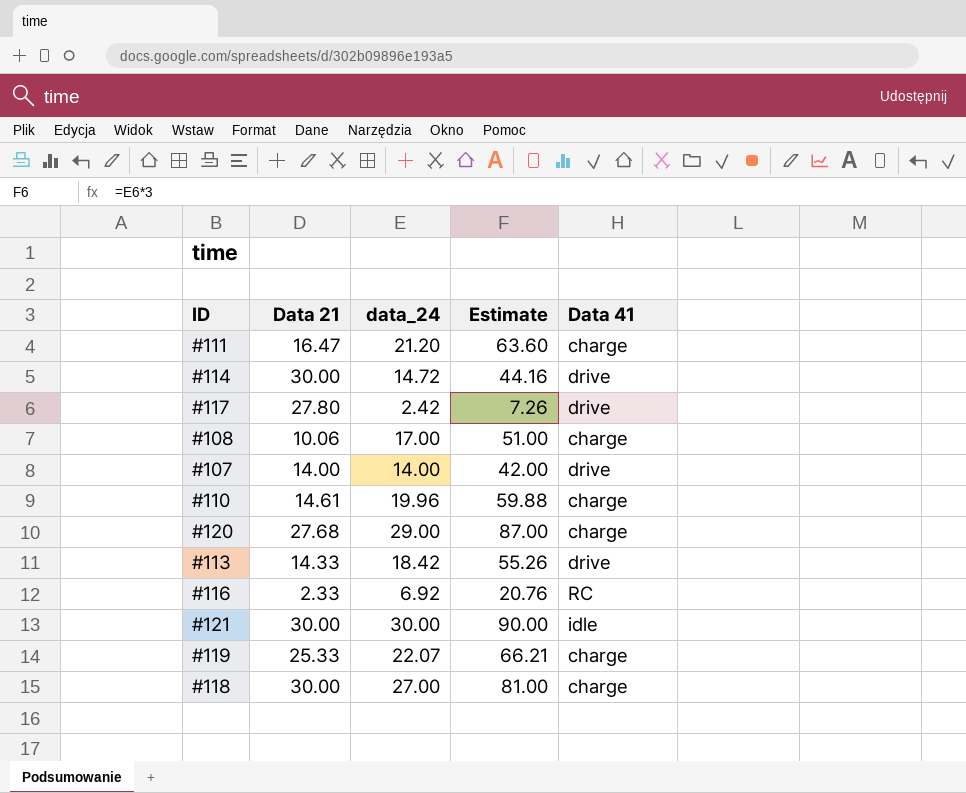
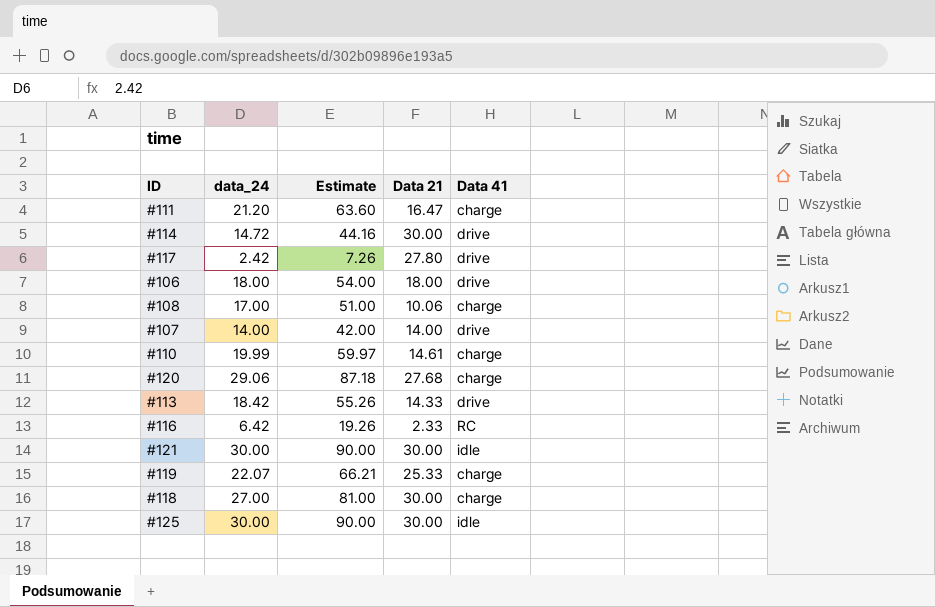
column Data 21 | position: 2 -> 4
row #106: none -> 18.00 | 54.00 | 18.00 | drive
#110 | data_24: 19.96 -> 19.99
#110 | Estimate: 59.88 -> 59.97
#120 | data_24: 29.00 -> 29.06
#120 | Estimate: 87.00 -> 87.18
#116 | data_24: 6.92 -> 6.42
#116 | Estimate: 20.76 -> 19.26
row #125: none -> 30.00 | 90.00 | 30.00 | idle

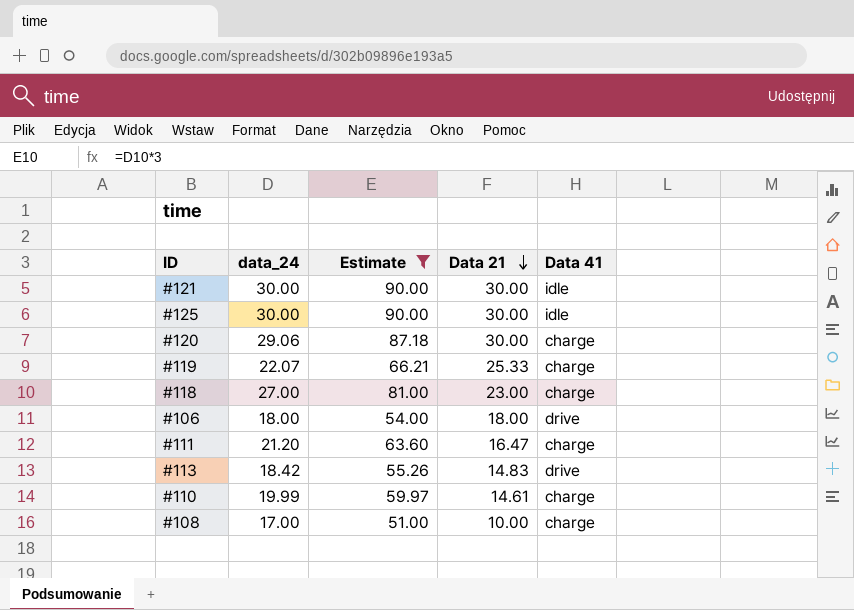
filter: none -> Estimate >= 51.00
row order: none -> Data 21 descending
#120 | Data 21: 27.68 -> 30.00
#118 | Data 21: 30.00 -> 23.00
#113 | Data 21: 14.33 -> 14.83
#108 | Data 21: 10.06 -> 10.00

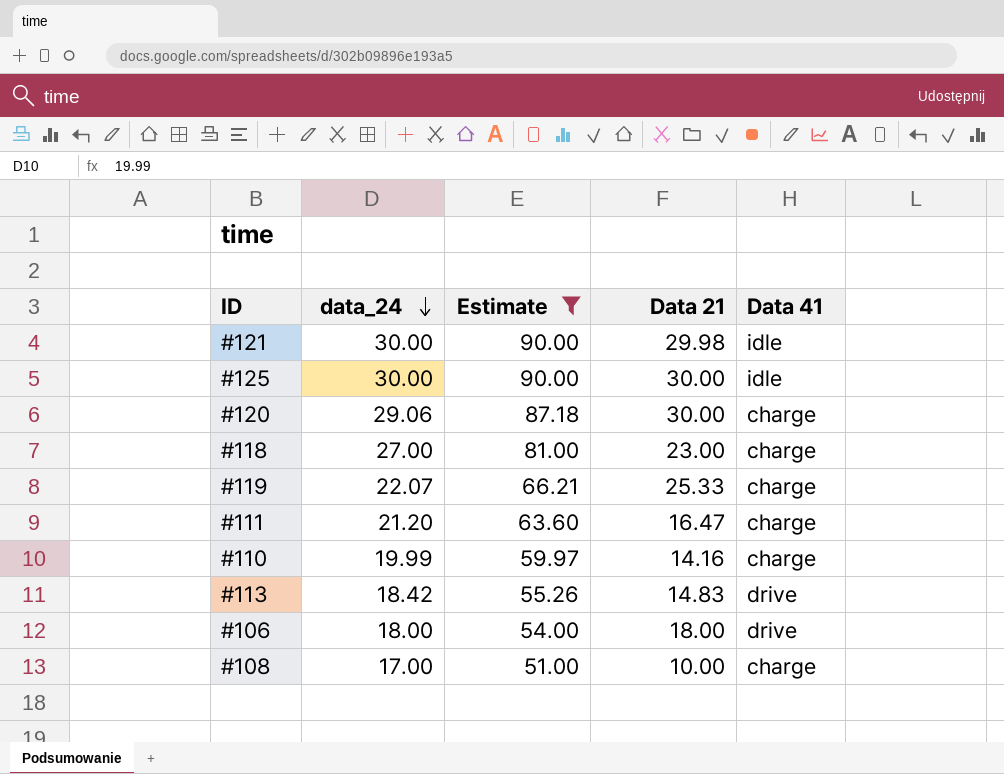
row order: Data 21 descending -> data_24 descending
#121 | Data 21: 30.00 -> 29.98
#110 | Data 21: 14.61 -> 14.16

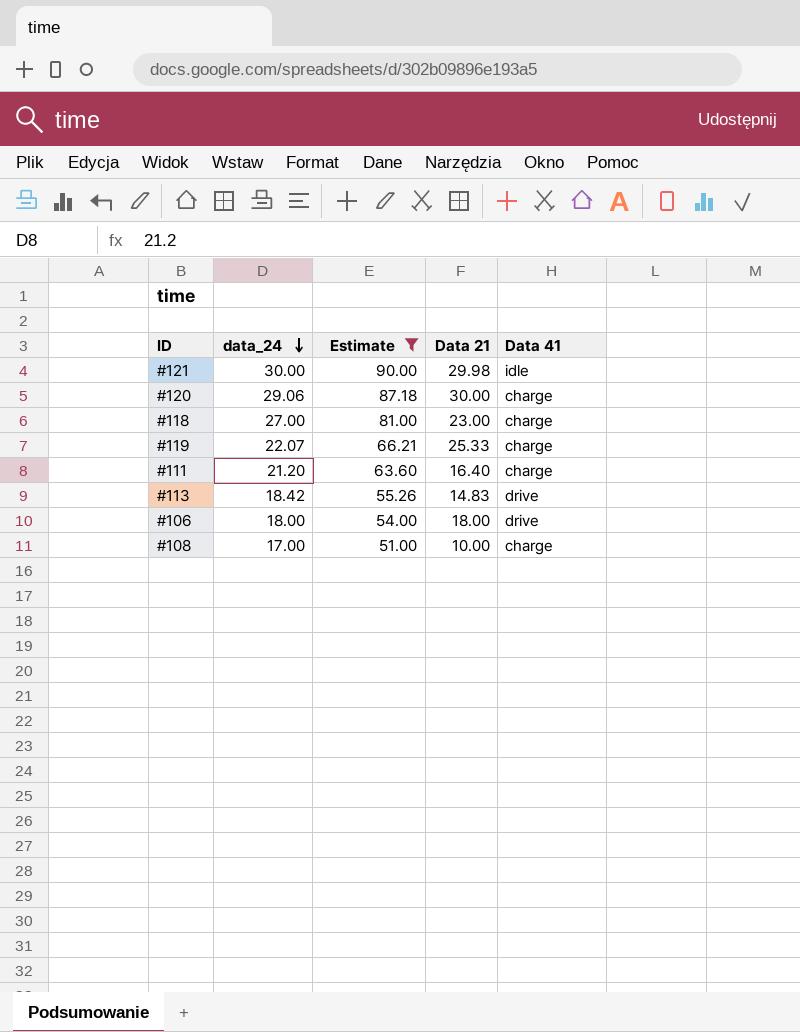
row #125: 30.00 | 90.00 | 30.00 | idle -> none
row #110: 19.99 | 59.97 | 14.16 | charge -> none
#111 | Data 21: 16.47 -> 16.40

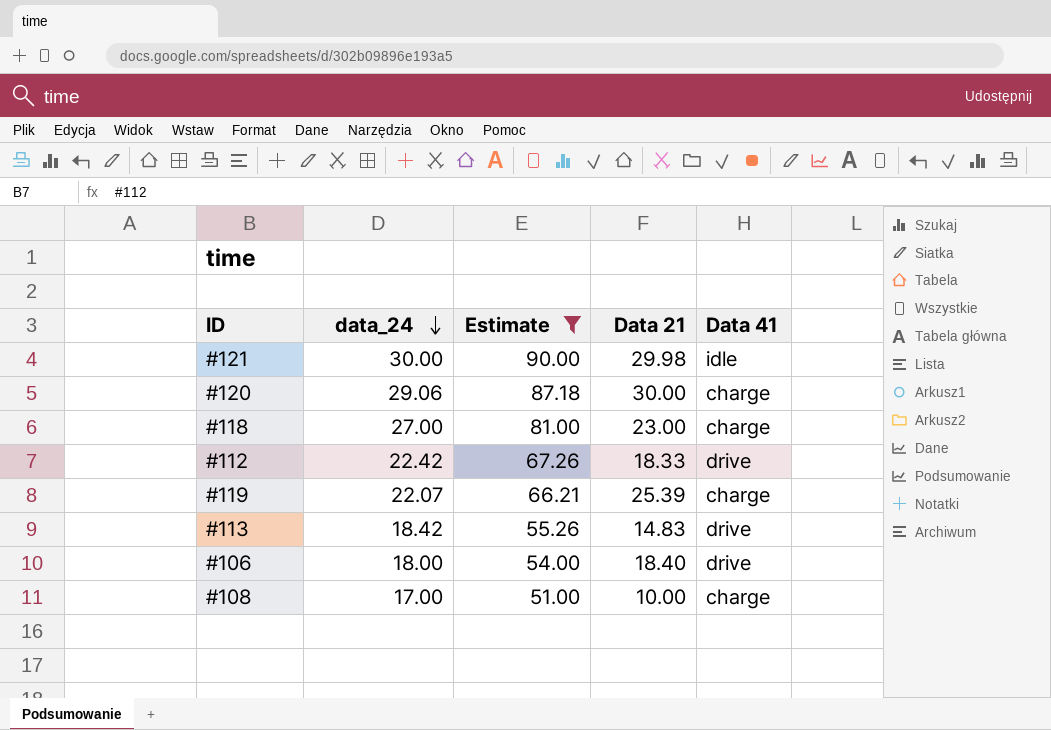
row #111: 21.20 | 63.60 | 16.40 | charge -> none
row #112: none -> 22.42 | 67.26 | 18.33 | drive
#119 | Data 21: 25.33 -> 25.39
#106 | Data 21: 18.00 -> 18.40

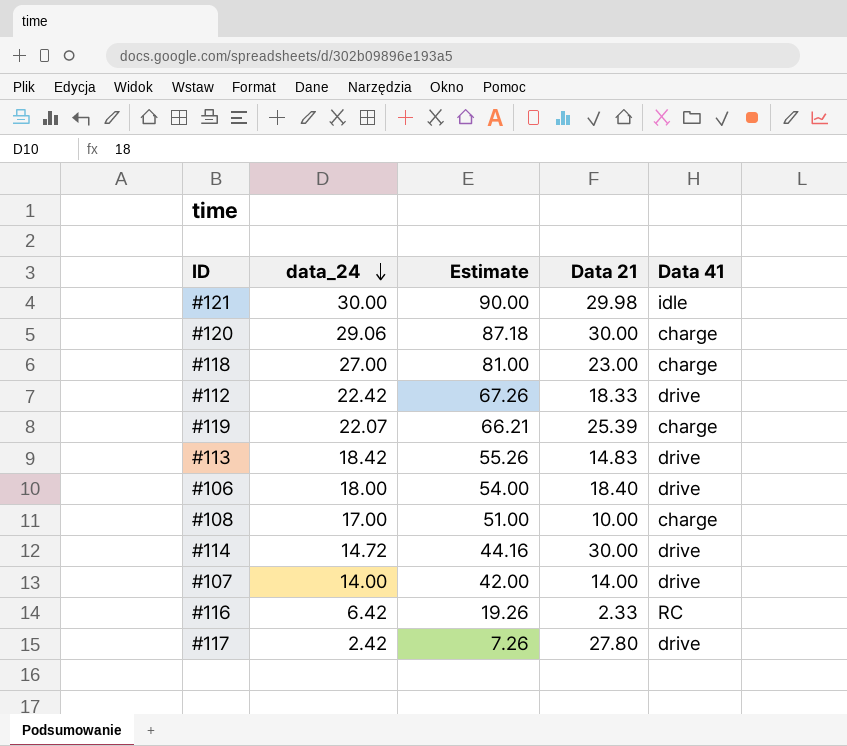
filter: Estimate >= 51.00 -> none

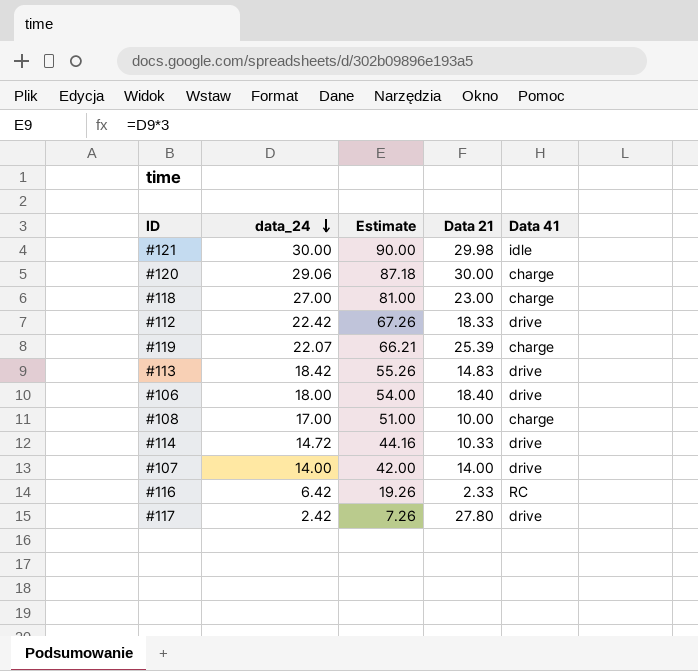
#114 | Data 21: 30.00 -> 10.33

